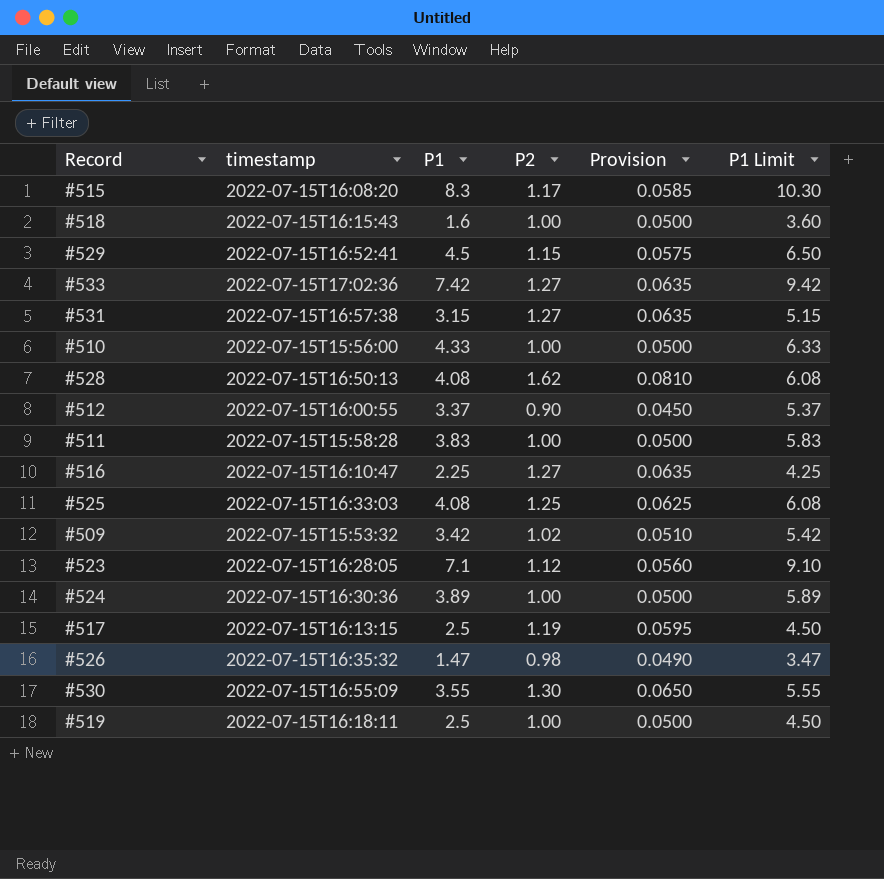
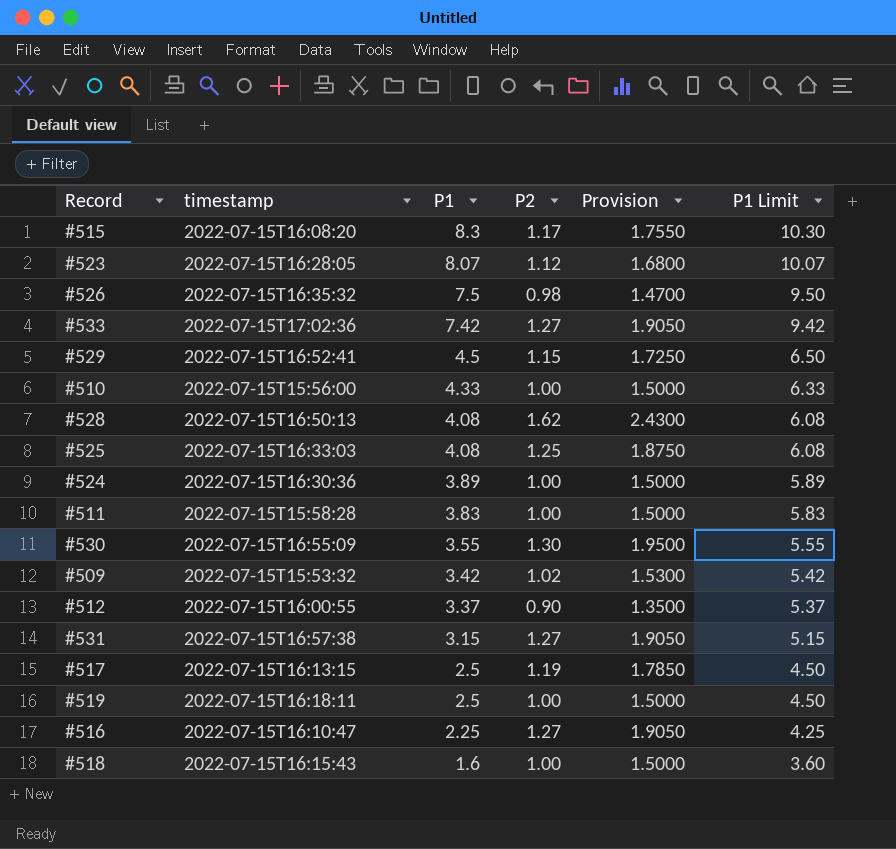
row order: none -> P1 descending
column Provision | formula: [P2] * 0.05 -> [P2] * 1.5
#523 | P1: 7.1 -> 8.07
#523 | P1 Limit: 9.10 -> 10.07
#526 | P1: 1.47 -> 7.5
#526 | P1 Limit: 3.47 -> 9.50

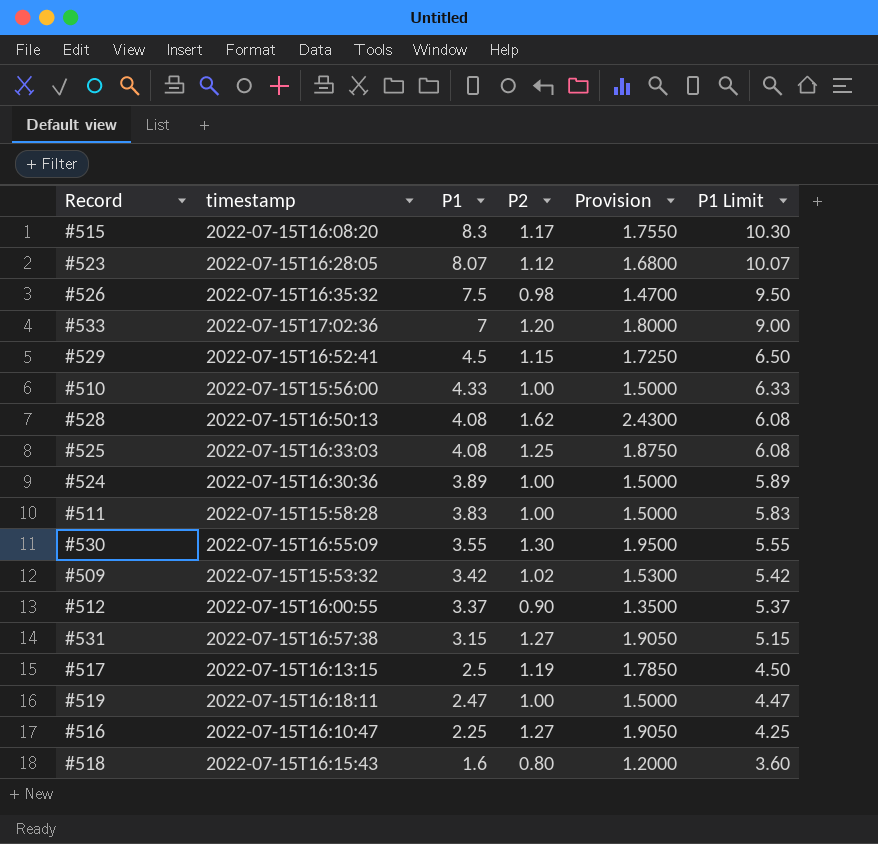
#533 | P1: 7.42 -> 7
#533 | P2: 1.27 -> 1.20
#533 | Provision: 1.9050 -> 1.8000
#533 | P1 Limit: 9.42 -> 9.00
#519 | P1: 2.5 -> 2.47
#519 | P1 Limit: 4.50 -> 4.47
#518 | P2: 1.00 -> 0.80
#518 | Provision: 1.5000 -> 1.2000

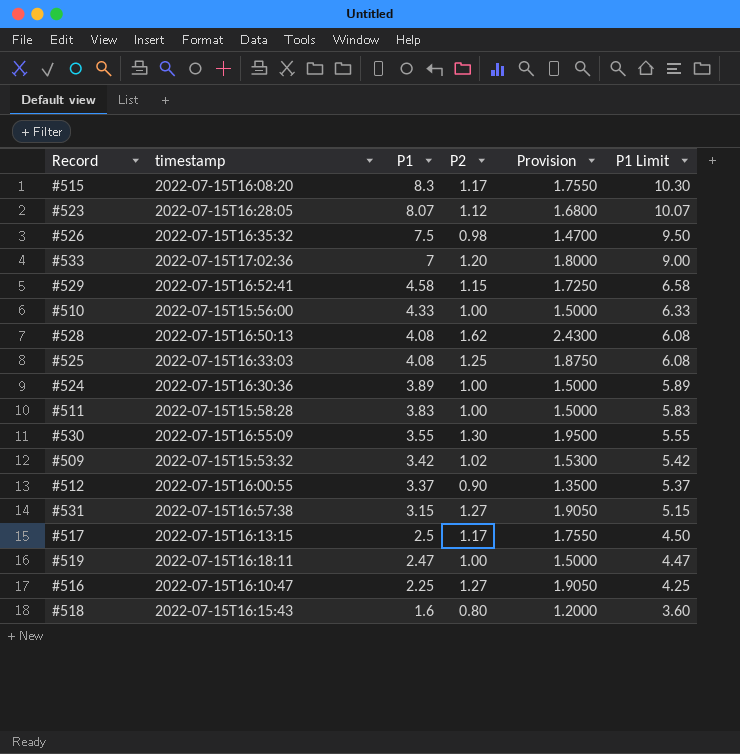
#529 | P1: 4.5 -> 4.58
#529 | P1 Limit: 6.50 -> 6.58
#517 | P2: 1.19 -> 1.17
#517 | Provision: 1.7850 -> 1.7550

